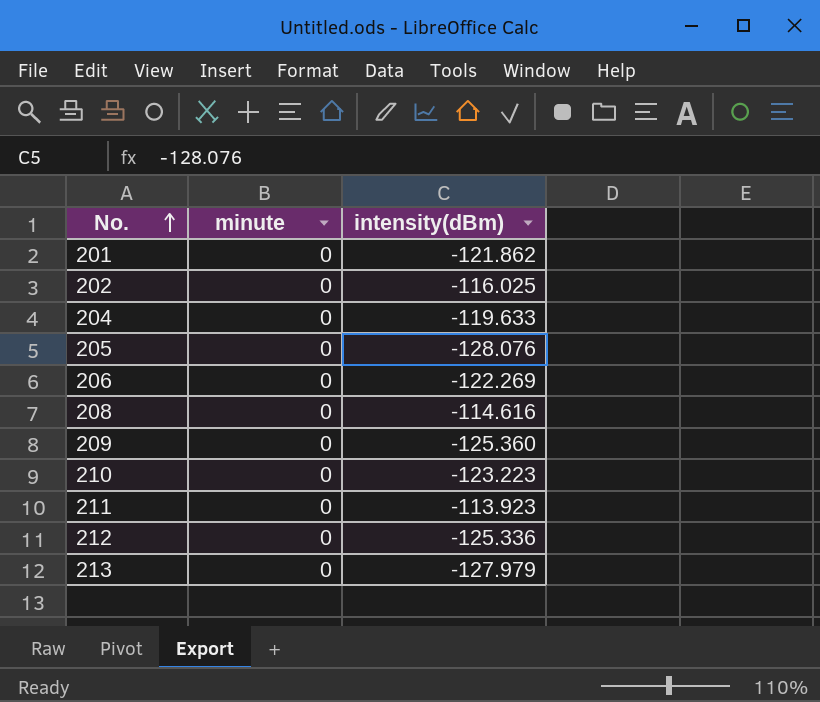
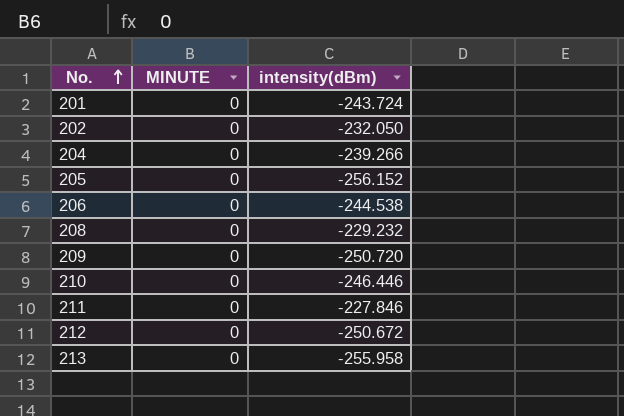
column name: minute -> MINUTE
201 | intensity(dBm): -121.862 -> -243.724
202 | intensity(dBm): -116.025 -> -232.050
204 | intensity(dBm): -119.633 -> -239.266
205 | intensity(dBm): -128.076 -> -256.152
206 | intensity(dBm): -122.269 -> -244.538
208 | intensity(dBm): -114.616 -> -229.232
209 | intensity(dBm): -125.360 -> -250.720
210 | intensity(dBm): -123.223 -> -246.446
211 | intensity(dBm): -113.923 -> -227.846
212 | intensity(dBm): -125.336 -> -250.672
213 | intensity(dBm): -127.979 -> -255.958

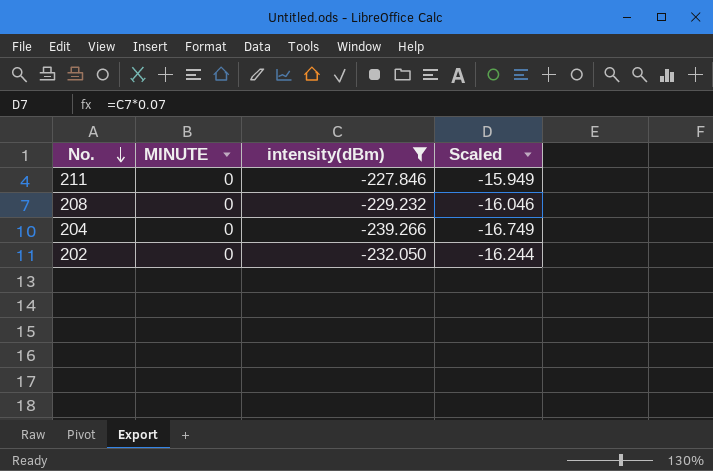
filter: none -> intensity(dBm) >= -239.266
row order: No. ascending -> No. descending
column Scaled | formula: none -> [intensity(dBm)] * 0.07

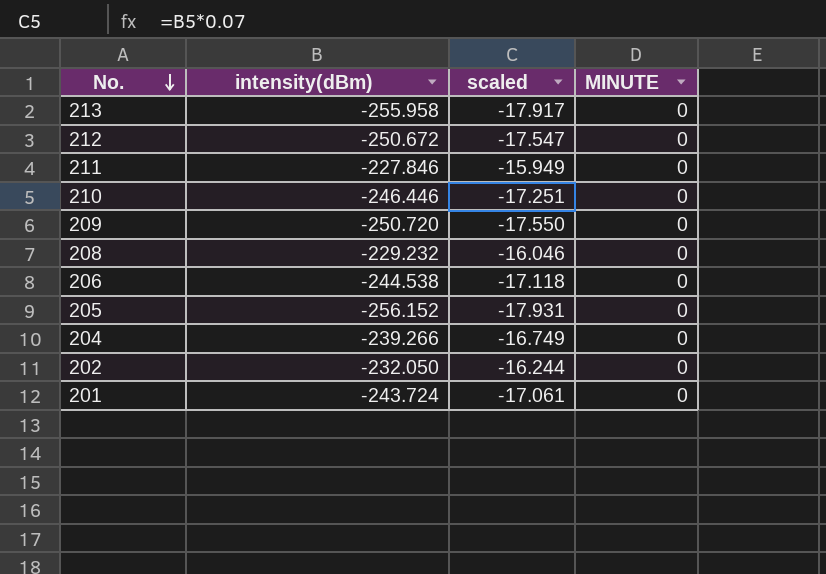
filter: intensity(dBm) >= -239.266 -> none
column name: Scaled -> scaled
column MINUTE | position: 2 -> 4

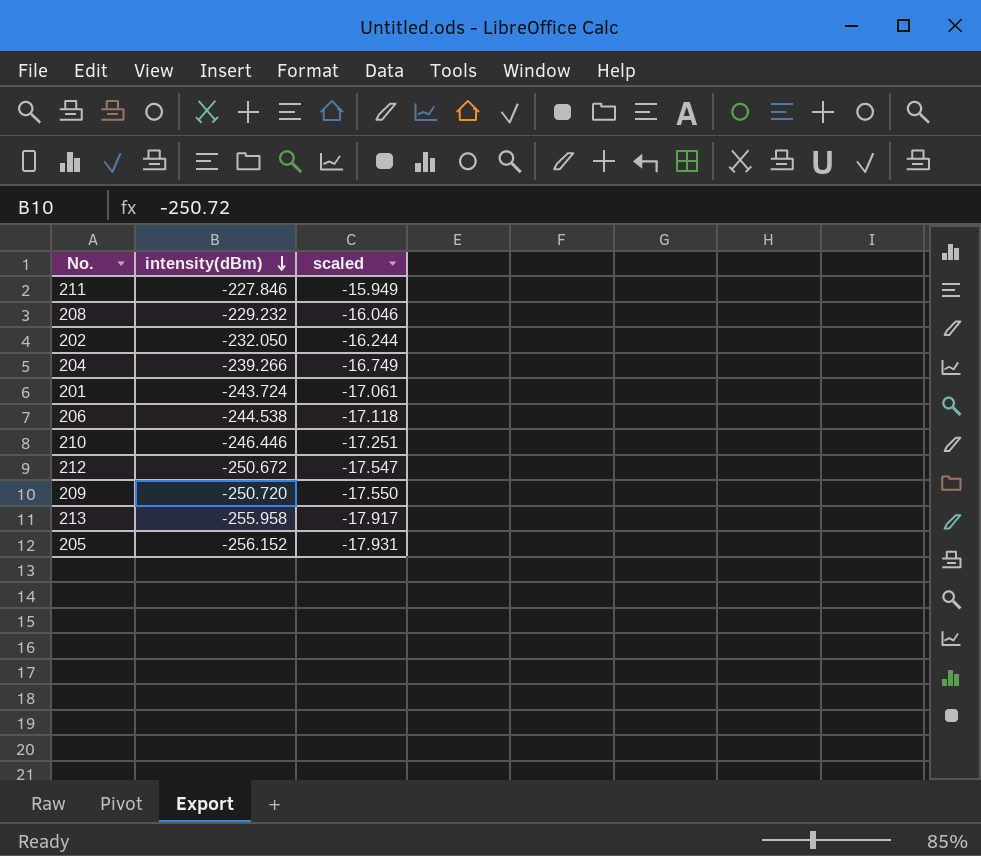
row order: No. descending -> intensity(dBm) descending
column MINUTE | position: 4 -> none

